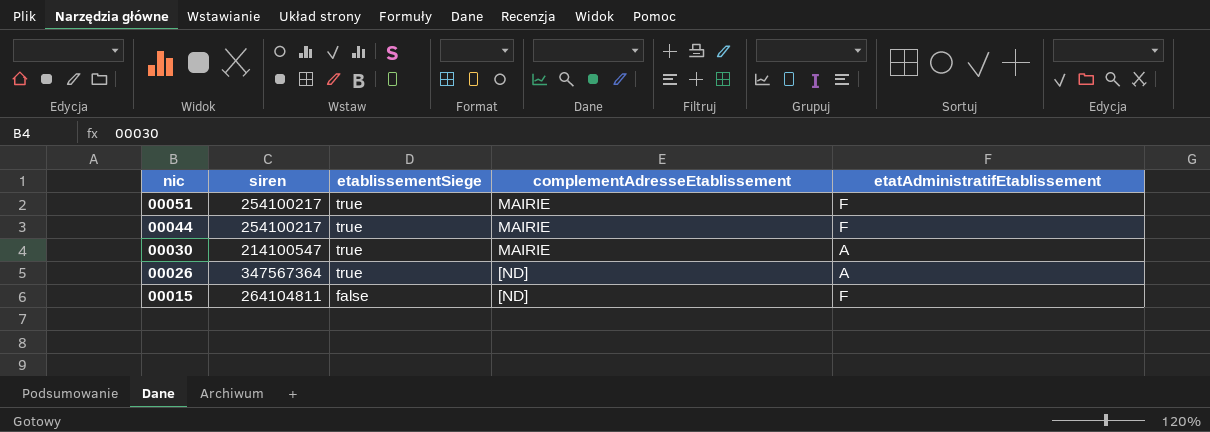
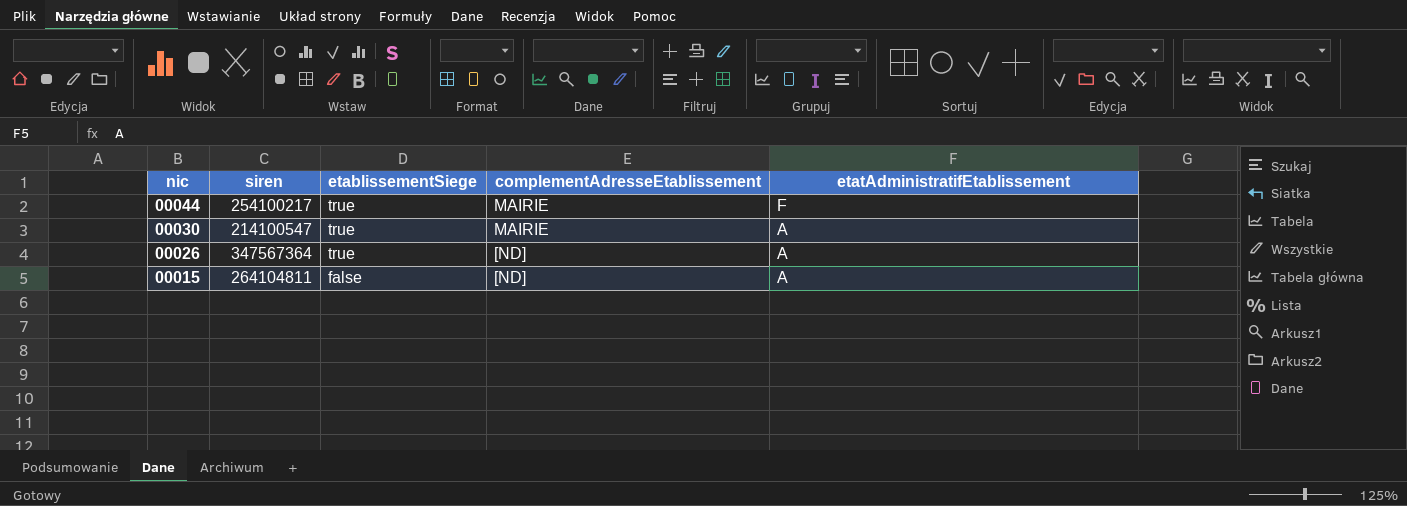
row 00051: 254100217 | true | MAIRIE | F -> none
00015 | etatAdministratifEtablissement: F -> A

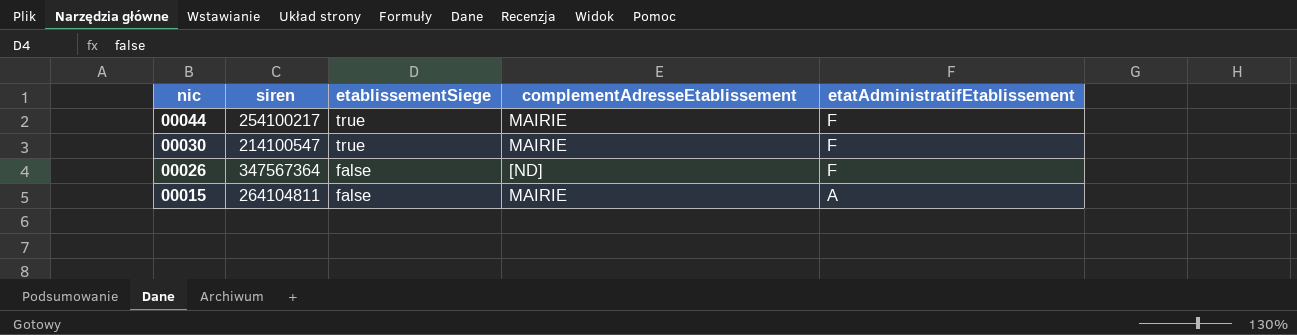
00030 | etatAdministratifEtablissement: A -> F
00026 | etablissementSiege: true -> false
00026 | etatAdministratifEtablissement: A -> F
00015 | complementAdresseEtablissement: [ND] -> MAIRIE

